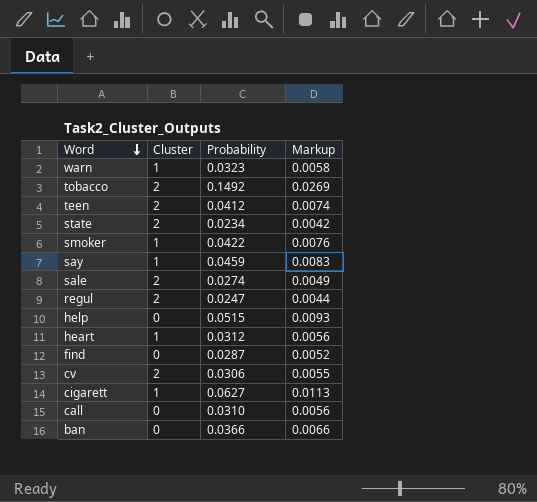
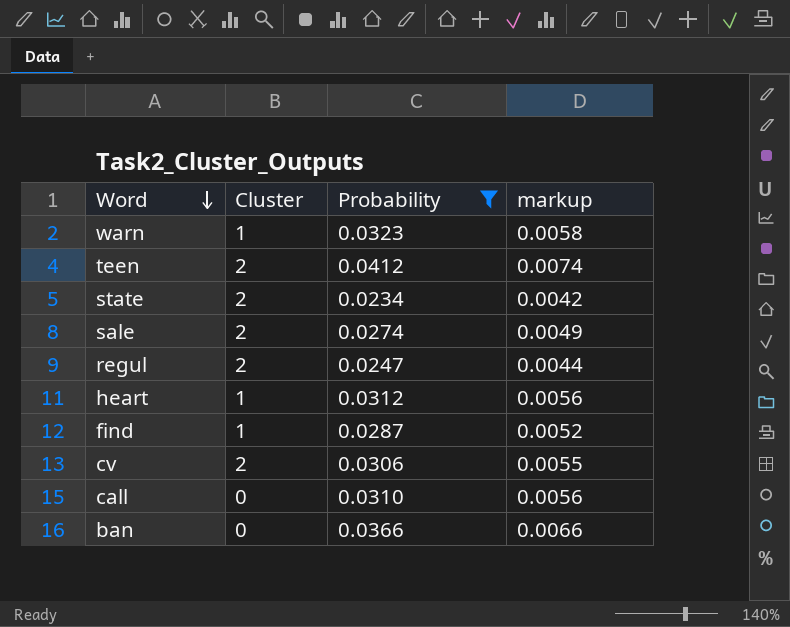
filter: none -> Probability <= 0.0412
column name: Markup -> markup
find | Cluster: 0 -> 1

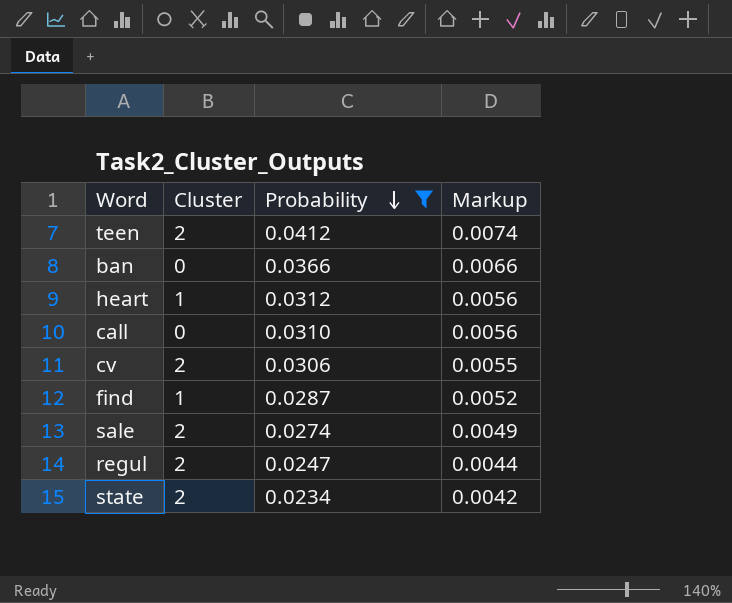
row order: Word descending -> Probability descending
column name: markup -> Markup
row warn: 1 | 0.0323 | 0.0058 -> none

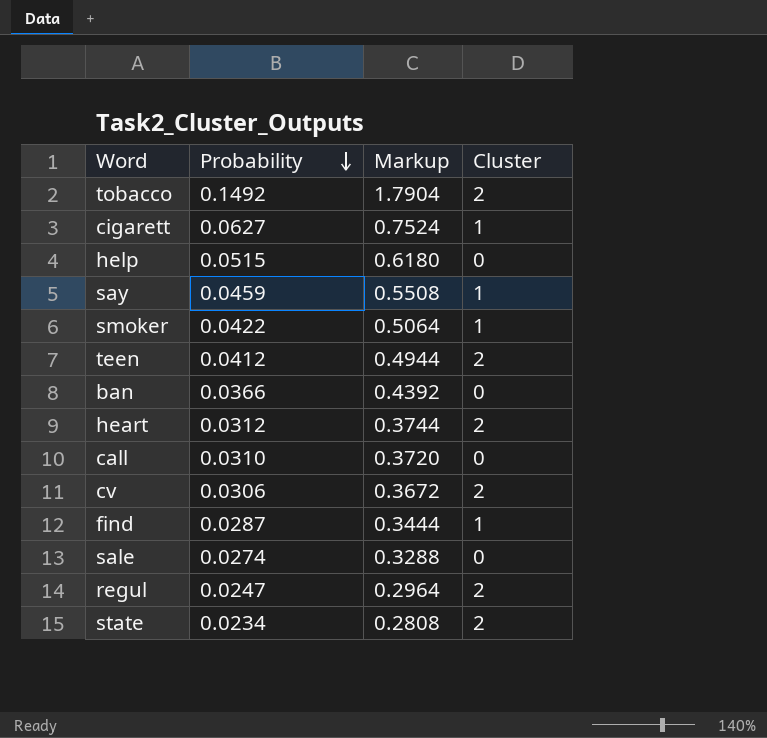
filter: Probability <= 0.0412 -> none
column Markup | formula: [Probability] * 0.18 -> [Probability] * 12
column Cluster | position: 2 -> 4
heart | Cluster: 1 -> 2
sale | Cluster: 2 -> 0

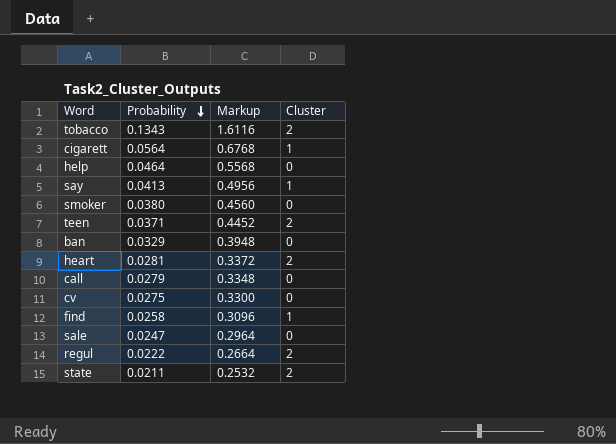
tobacco | Probability: 0.1492 -> 0.1343
tobacco | Markup: 1.7904 -> 1.6116
cigarett | Probability: 0.0627 -> 0.0564
cigarett | Markup: 0.7524 -> 0.6768
help | Probability: 0.0515 -> 0.0464
help | Markup: 0.6180 -> 0.5568
say | Probability: 0.0459 -> 0.0413
say | Markup: 0.5508 -> 0.4956
smoker | Probability: 0.0422 -> 0.0380
smoker | Markup: 0.5064 -> 0.4560
smoker | Cluster: 1 -> 0
teen | Probability: 0.0412 -> 0.0371
teen | Markup: 0.4944 -> 0.4452
ban | Probability: 0.0366 -> 0.0329
ban | Markup: 0.4392 -> 0.3948
heart | Probability: 0.0312 -> 0.0281
heart | Markup: 0.3744 -> 0.3372
call | Probability: 0.0310 -> 0.0279
call | Markup: 0.3720 -> 0.3348
cv | Probability: 0.0306 -> 0.0275
cv | Markup: 0.3672 -> 0.3300
cv | Cluster: 2 -> 0
find | Probability: 0.0287 -> 0.0258
find | Markup: 0.3444 -> 0.3096
sale | Probability: 0.0274 -> 0.0247
sale | Markup: 0.3288 -> 0.2964
regul | Probability: 0.0247 -> 0.0222
regul | Markup: 0.2964 -> 0.2664
state | Probability: 0.0234 -> 0.0211
state | Markup: 0.2808 -> 0.2532

